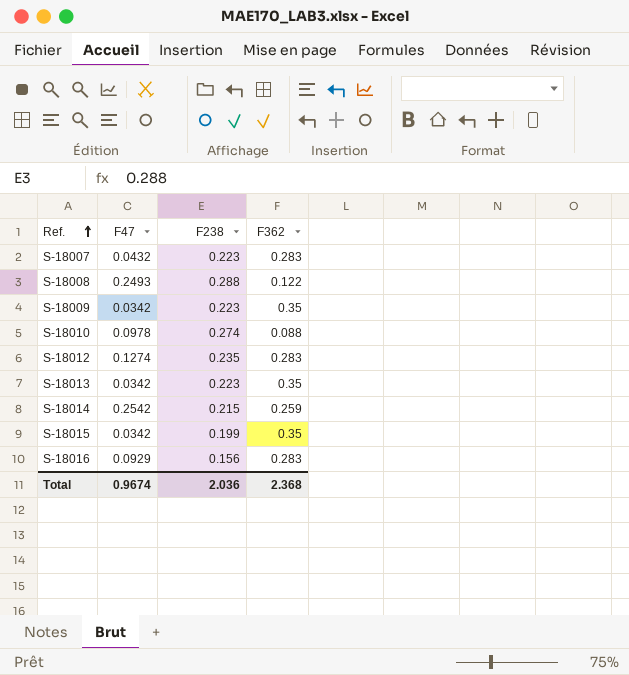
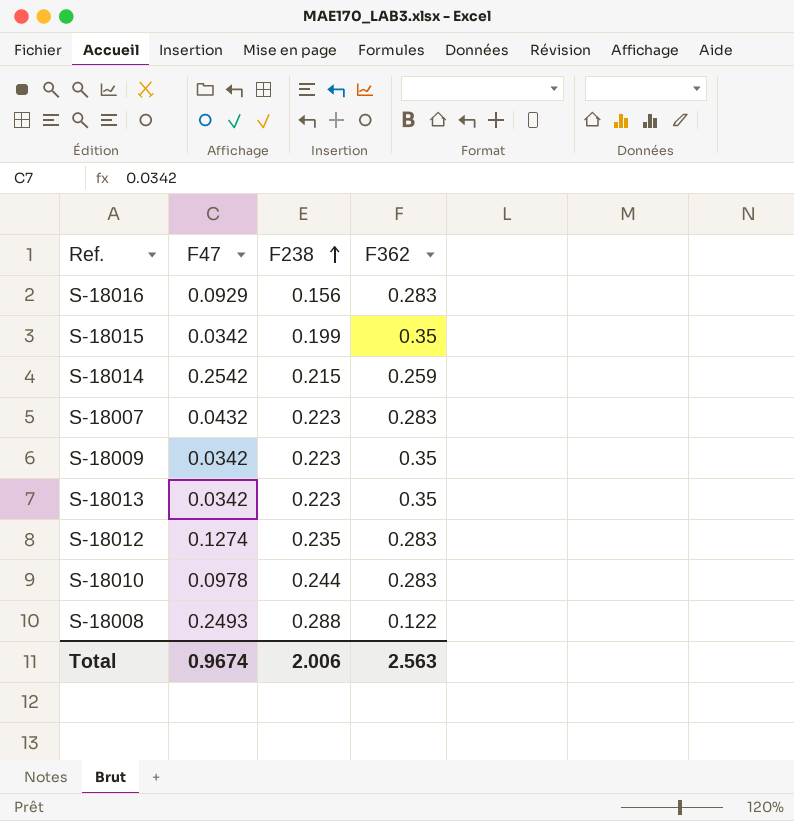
row order: Ref. ascending -> F238 ascending
S-18010 | F238: 0.274 -> 0.244
S-18010 | F362: 0.088 -> 0.283
Total | F238: 2.036 -> 2.006
Total | F362: 2.368 -> 2.563

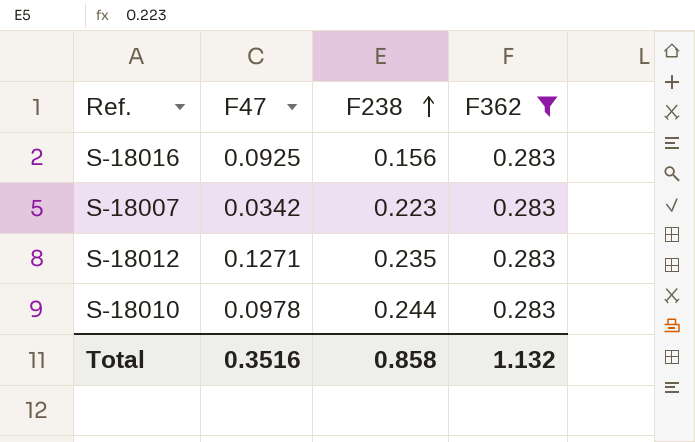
filter: none -> F362 = 0.283
S-18016 | F47: 0.0929 -> 0.0925
S-18007 | F47: 0.0432 -> 0.0342
S-18012 | F47: 0.1274 -> 0.1271
Total | F47: 0.9674 -> 0.3516
Total | F238: 2.006 -> 0.858
Total | F362: 2.563 -> 1.132

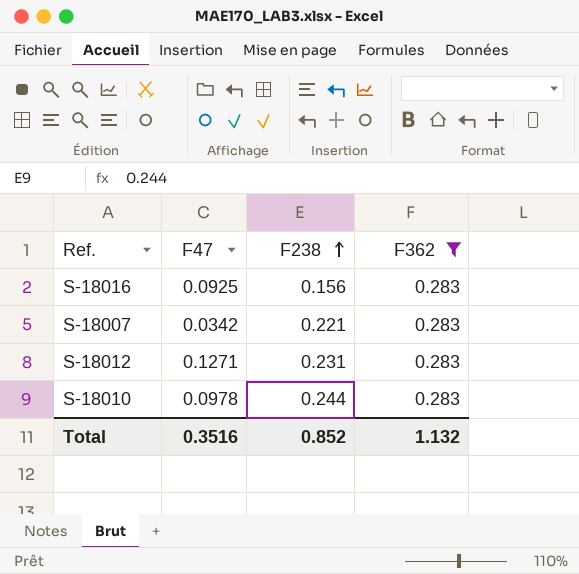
S-18007 | F238: 0.223 -> 0.221
S-18012 | F238: 0.235 -> 0.231
Total | F238: 0.858 -> 0.852

